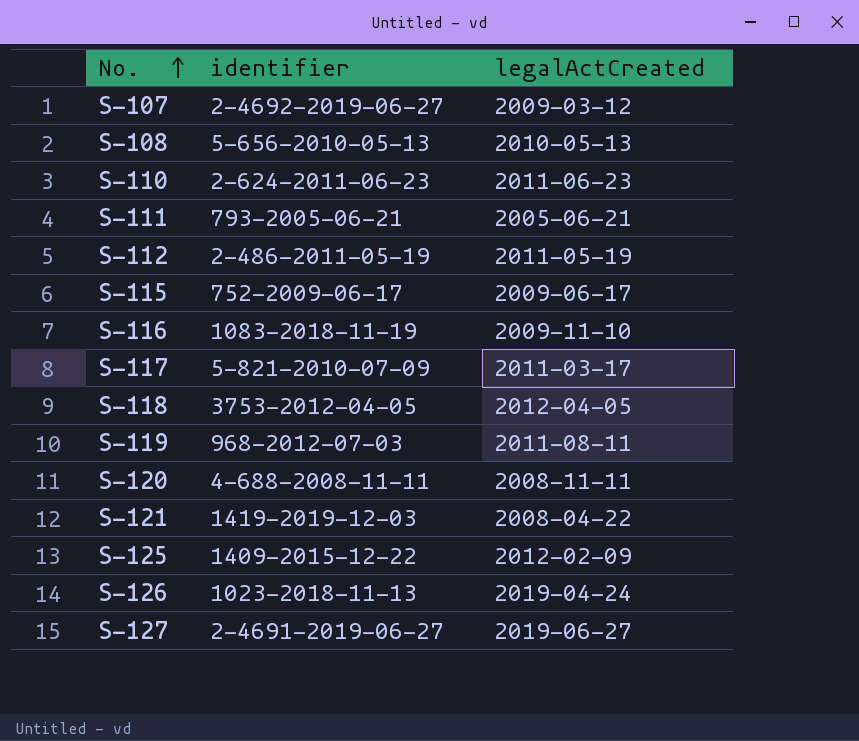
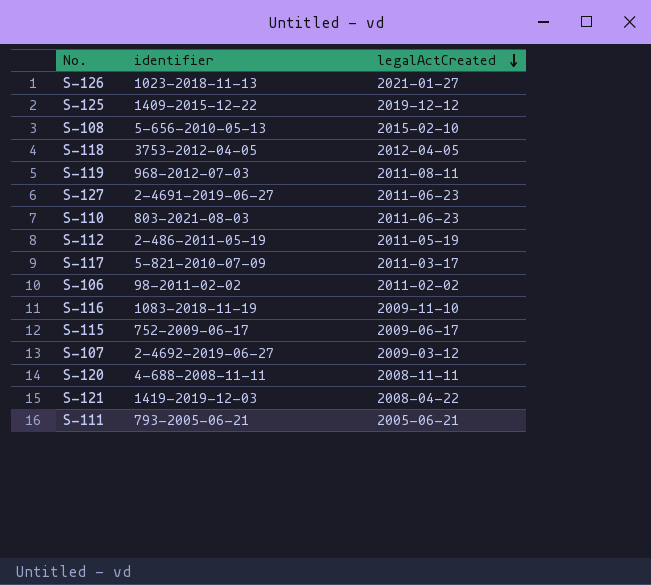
row order: No. ascending -> legalActCreated descending
S-126 | legalActCreated: 2019-04-24 -> 2021-01-27
S-125 | legalActCreated: 2012-02-09 -> 2019-12-12
S-108 | legalActCreated: 2010-05-13 -> 2015-02-10
S-127 | legalActCreated: 2019-06-27 -> 2011-06-23
S-110 | identifier: 2-624-2011-06-23 -> 803-2021-08-03
row S-106: none -> 98-2011-02-02 | 2011-02-02

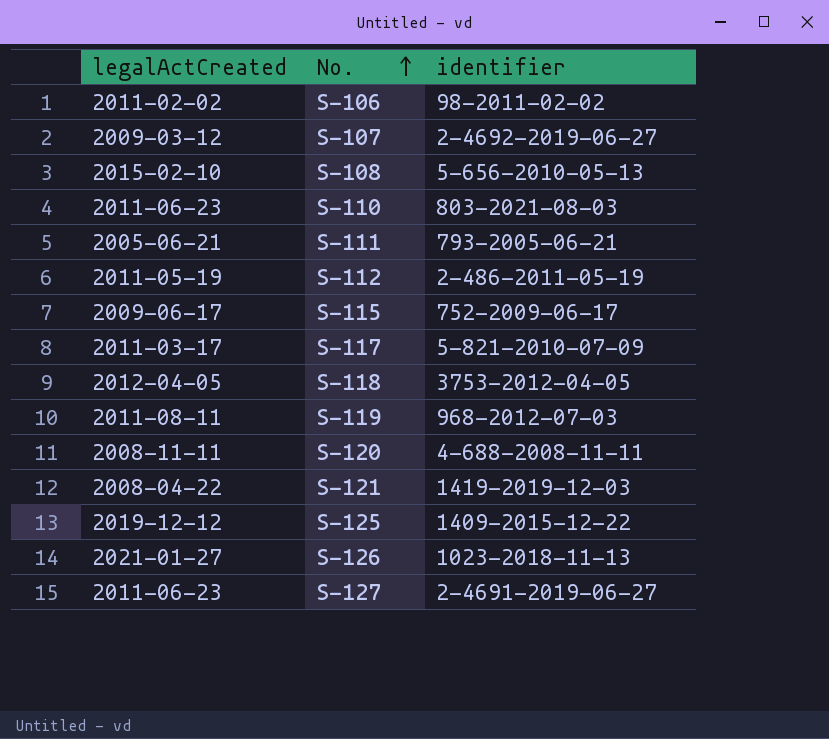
row order: legalActCreated descending -> No. ascending
column legalActCreated | position: 3 -> 1
row S-116: 1083-2018-11-19 | 2009-11-10 -> none

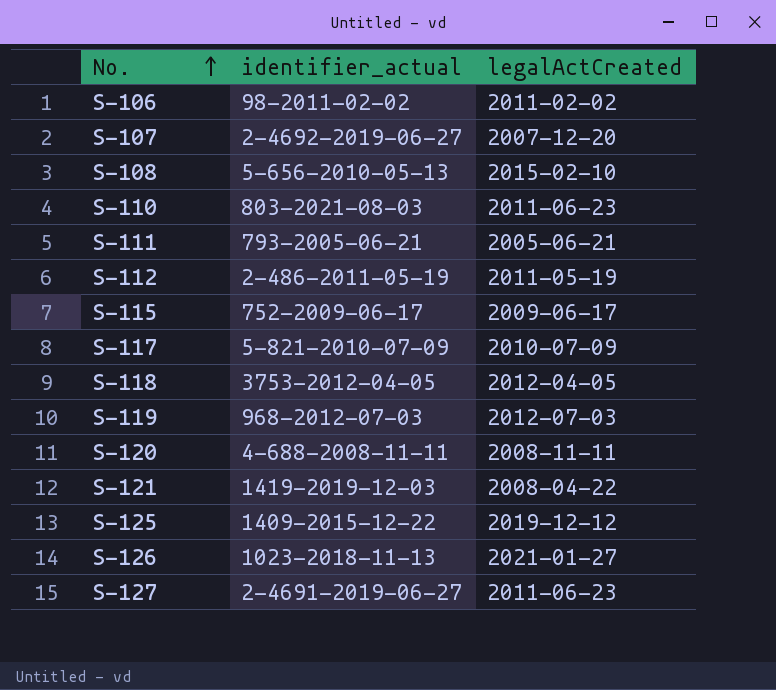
column name: identifier -> identifier_actual
column legalActCreated | position: 1 -> 3
S-107 | legalActCreated: 2009-03-12 -> 2007-12-20
S-117 | legalActCreated: 2011-03-17 -> 2010-07-09
S-119 | legalActCreated: 2011-08-11 -> 2012-07-03

